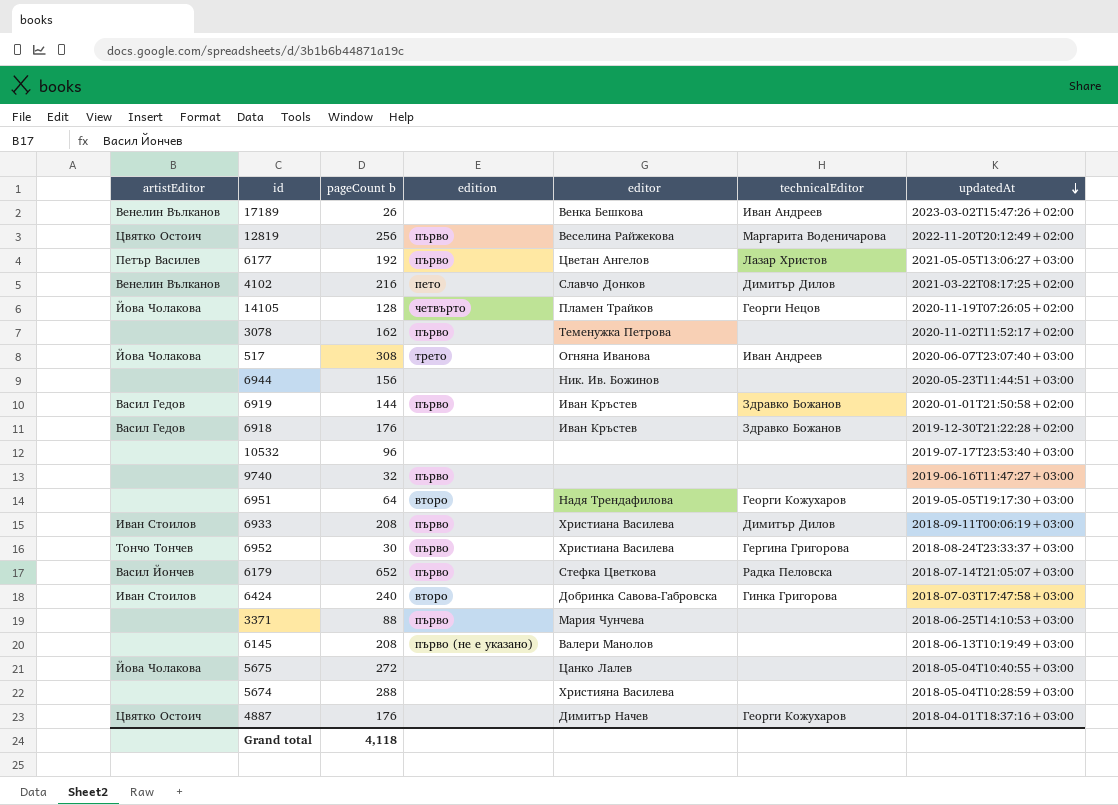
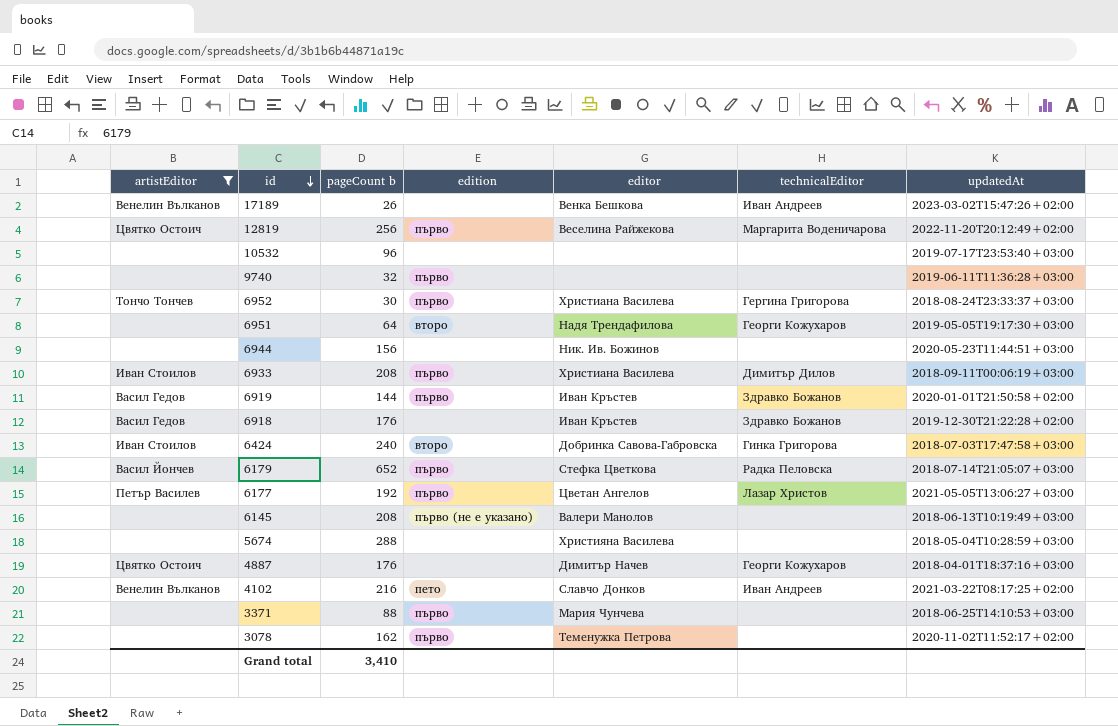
filter: none -> artistEditor != Йова Чолакова
row order: updatedAt descending -> id descending
9740 | updatedAt: 2019-06-16T11:47:27+03:00 -> 2019-06-11T11:36:28+03:00
4102 | technicalEditor: Димитър Дилов -> Иван Андреев
Grand total | pageCount b: 4,118 -> 3,410

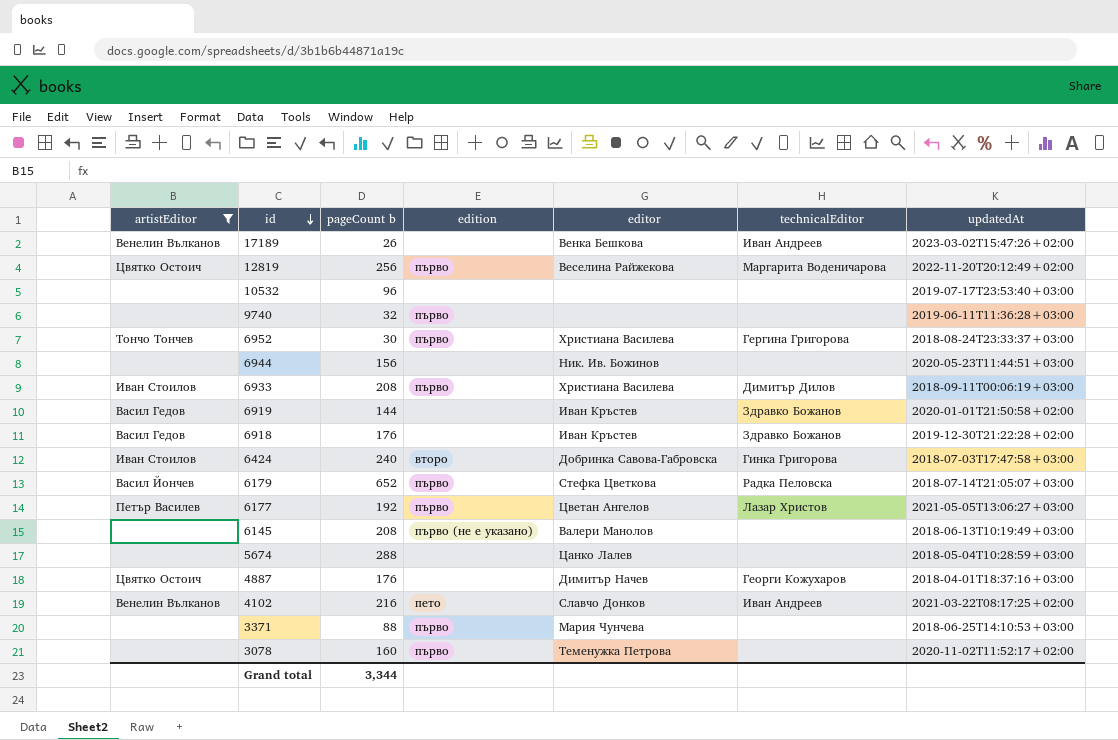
row 6951: none | 64 | второ | Надя Трендафилова | Георги Кожухаров | 2019-05-05T19:17:30+03:00 -> none
6919 | edition: първо -> none
5674 | editor: Християна Василева -> Цанко Лалев
3078 | pageCount b: 162 -> 160
Grand total | pageCount b: 3,410 -> 3,344

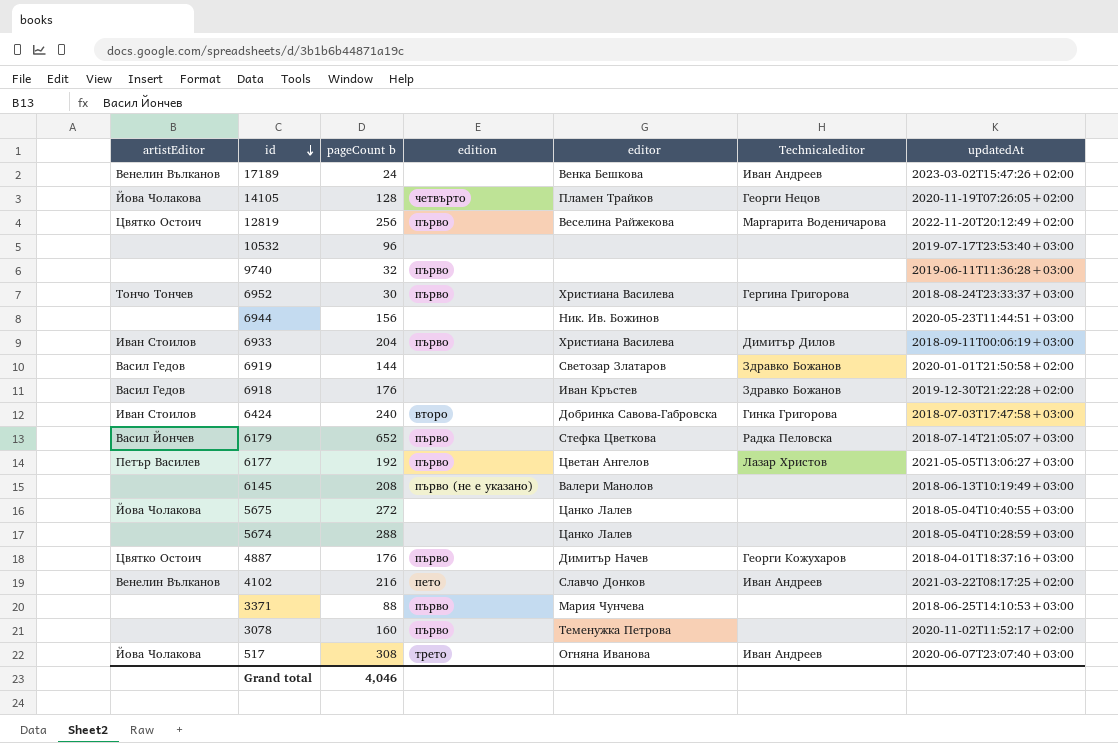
filter: artistEditor != Йова Чолакова -> none
column name: technicalEditor -> Technicaleditor
17189 | pageCount b: 26 -> 24
6933 | pageCount b: 208 -> 204
6919 | editor: Иван Кръстев -> Светозар Златаров
4887 | edition: none -> първо
Grand total | pageCount b: 3,344 -> 4,046

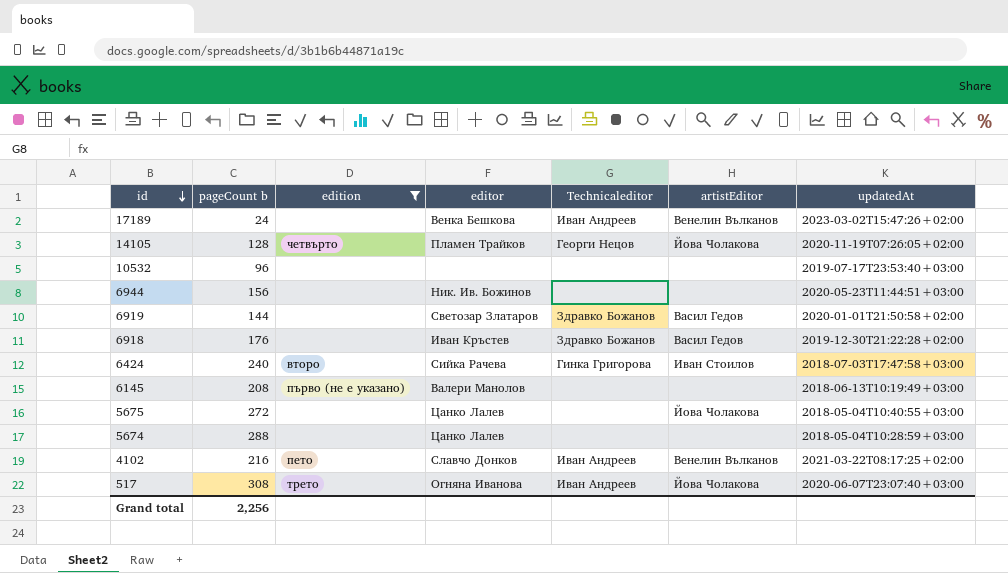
filter: none -> edition != първо
column artistEditor | position: 1 -> 6
6424 | editor: Добринка Савова-Габровска -> Сийка Рачева
Grand total | pageCount b: 4,046 -> 2,256

